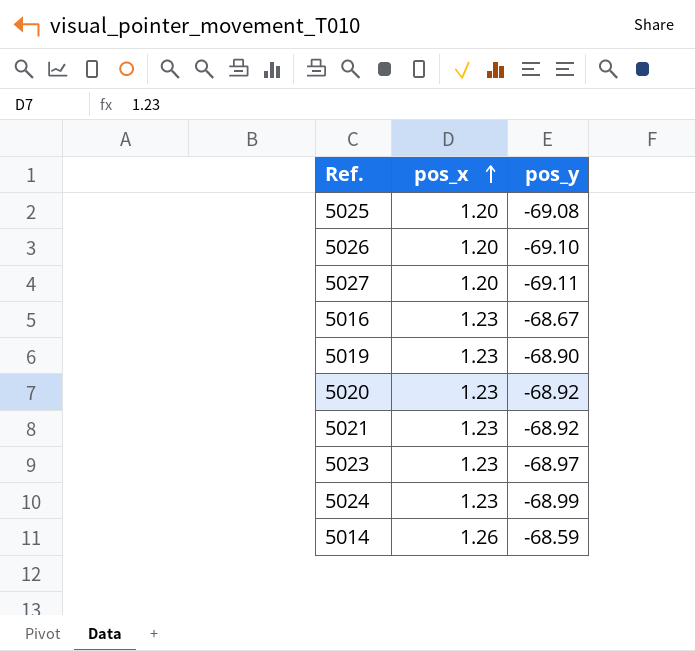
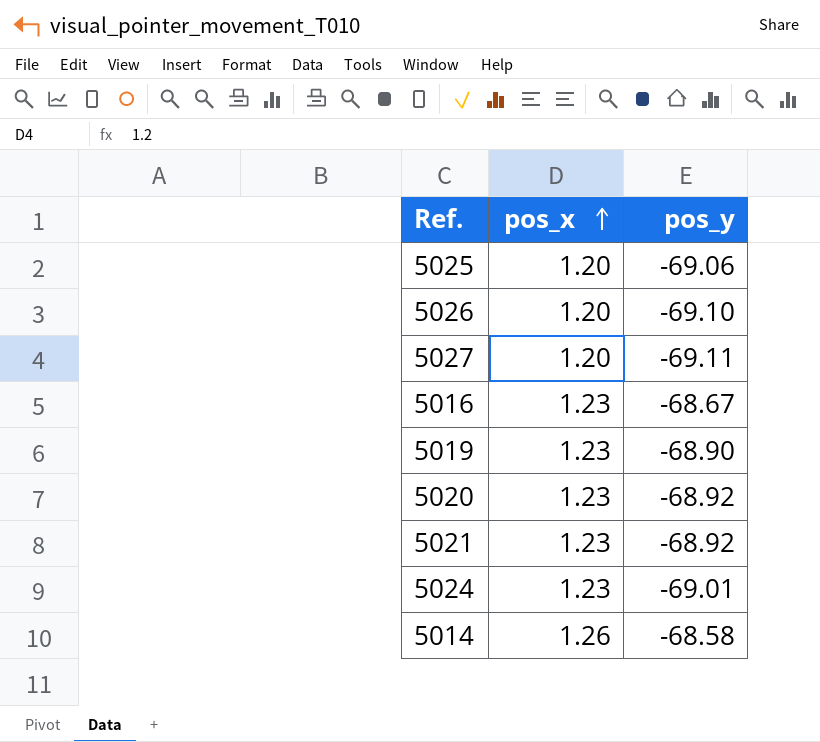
row 5023: 1.23 | -68.97 -> none
5025 | pos_y: -69.08 -> -69.06
5024 | pos_y: -68.99 -> -69.01
5014 | pos_y: -68.59 -> -68.58

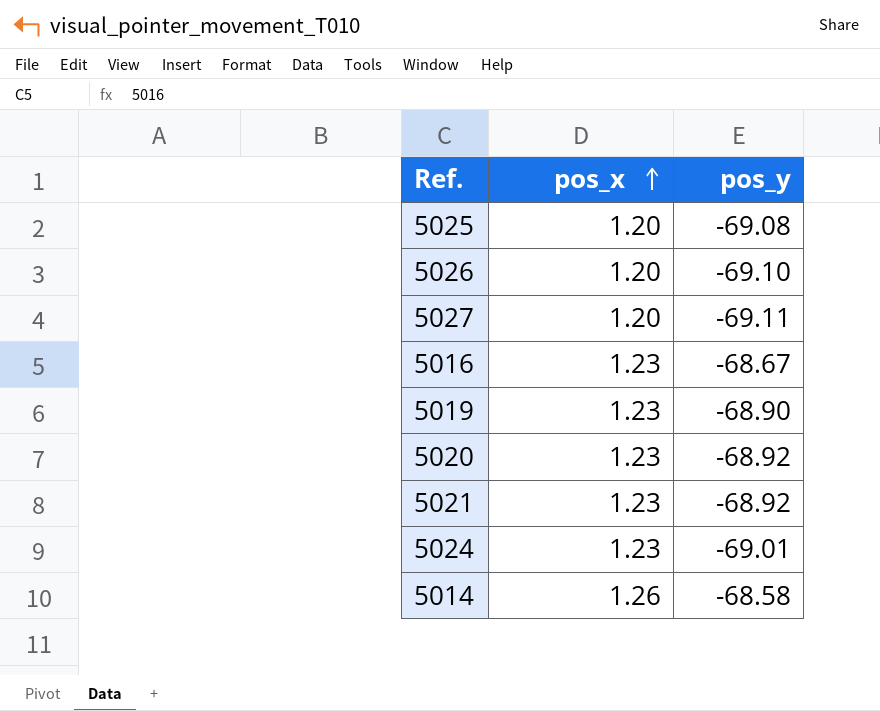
5025 | pos_y: -69.06 -> -69.08

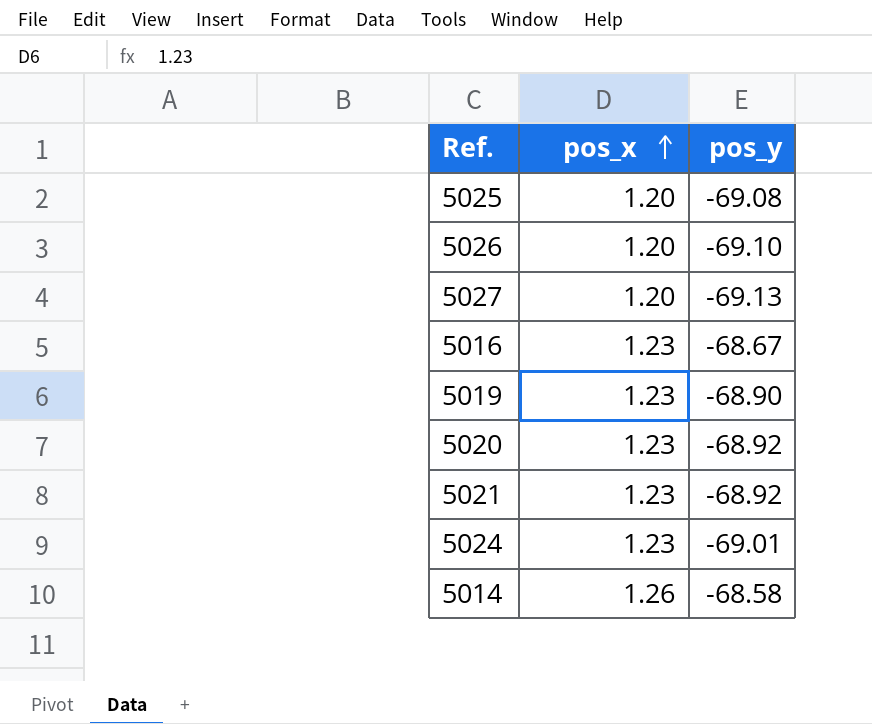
5027 | pos_y: -69.11 -> -69.13

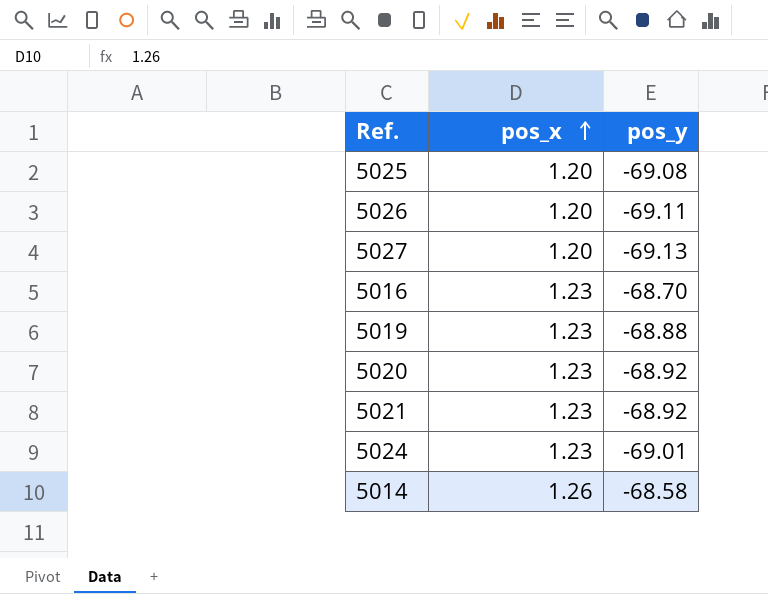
5026 | pos_y: -69.10 -> -69.11
5016 | pos_y: -68.67 -> -68.70
5019 | pos_y: -68.90 -> -68.88

